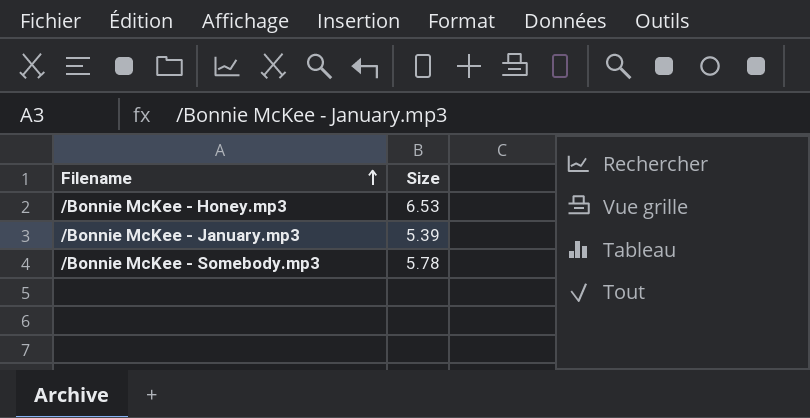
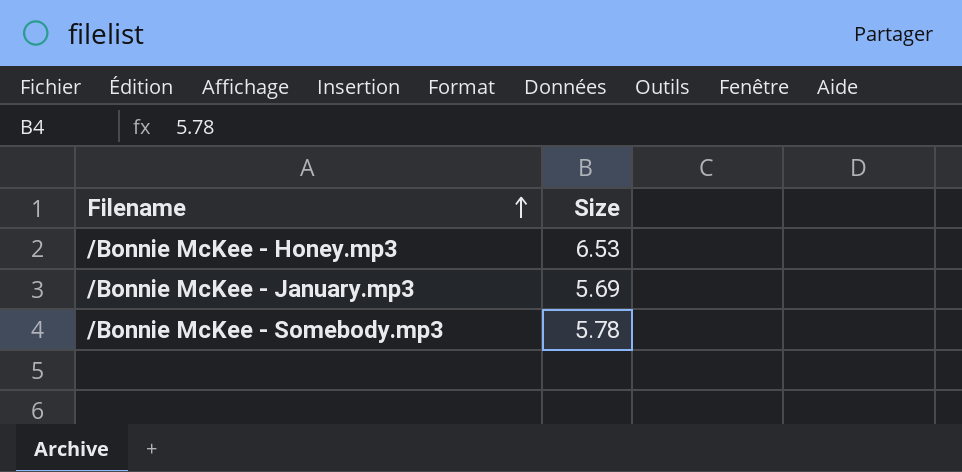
/Bonnie McKee - January.mp3 | Size: 5.39 -> 5.69

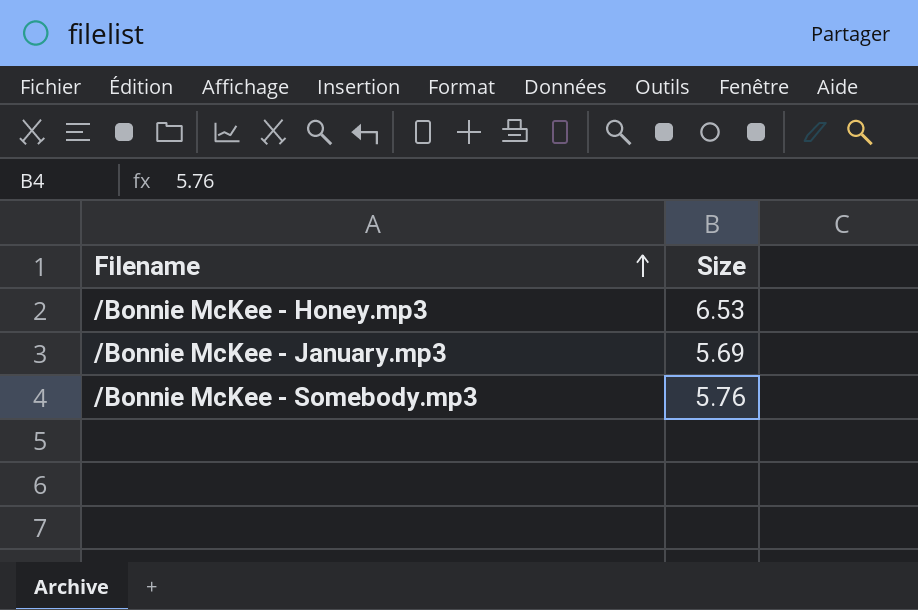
/Bonnie McKee - Somebody.mp3 | Size: 5.78 -> 5.76

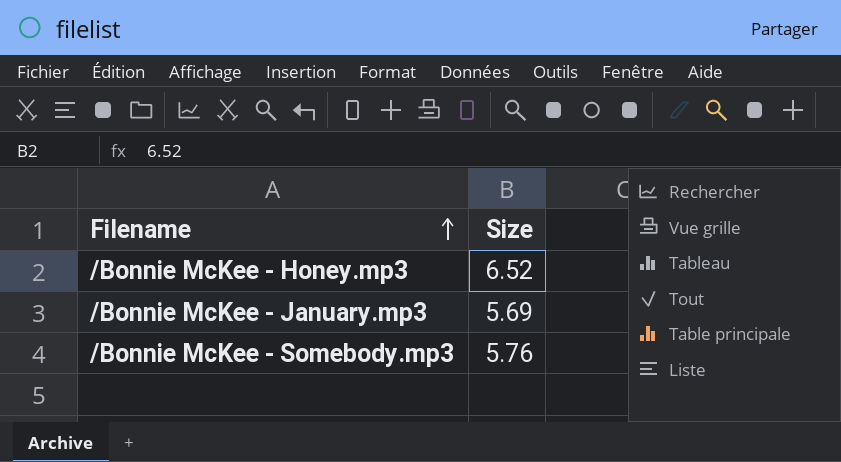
/Bonnie McKee - Honey.mp3 | Size: 6.53 -> 6.52

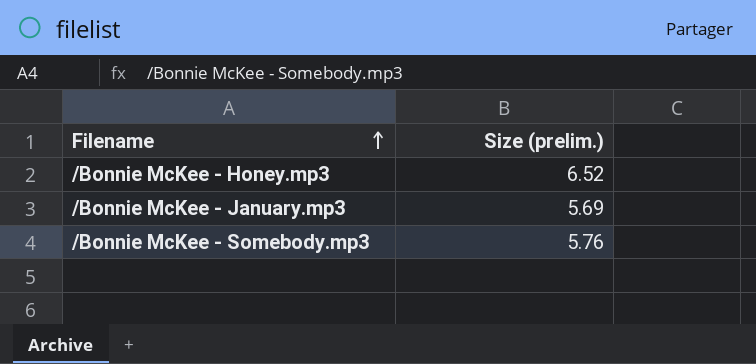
column name: Size -> Size (prelim.)

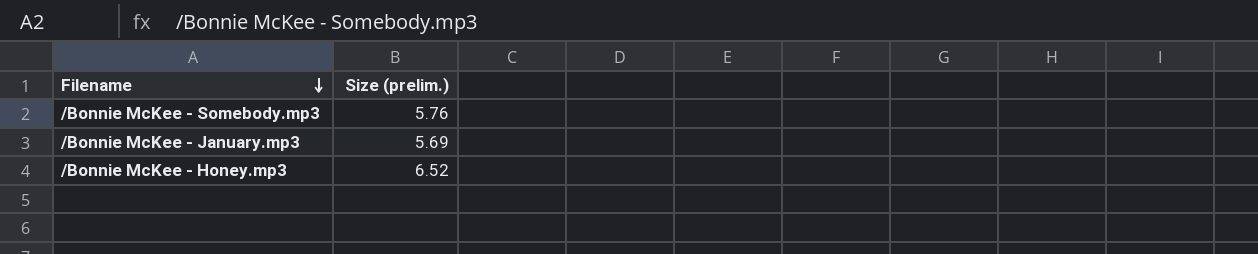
row order: Filename ascending -> Filename descending

